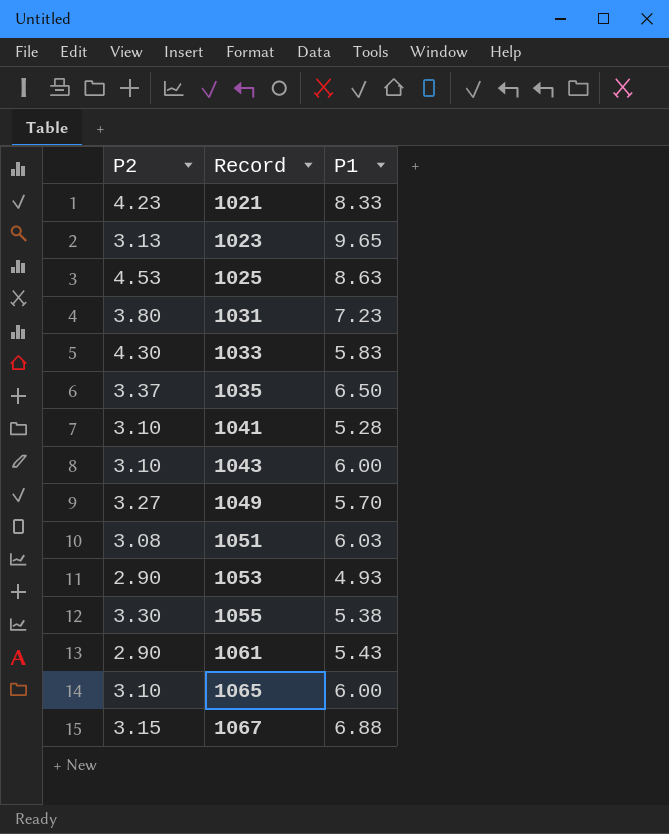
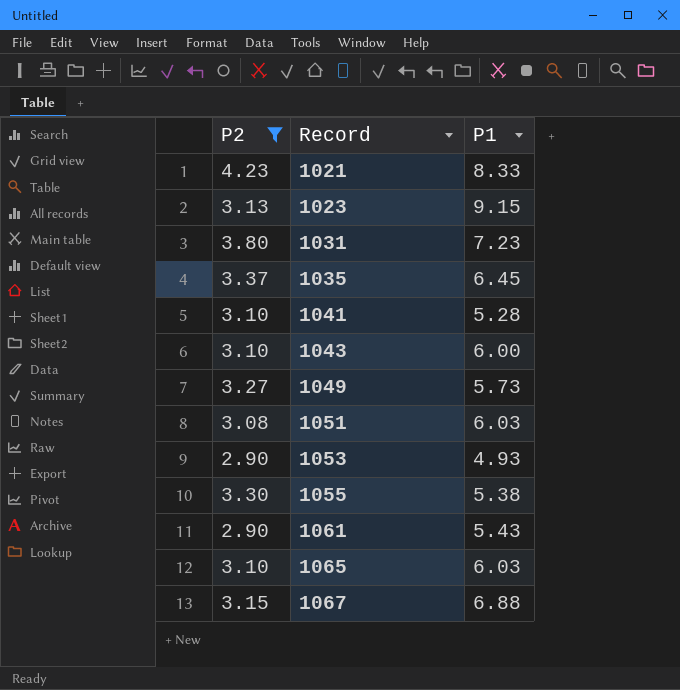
filter: none -> P2 <= 4.23
1023 | P1: 9.65 -> 9.15
1035 | P1: 6.50 -> 6.45
1049 | P1: 5.70 -> 5.73
1065 | P1: 6.00 -> 6.03

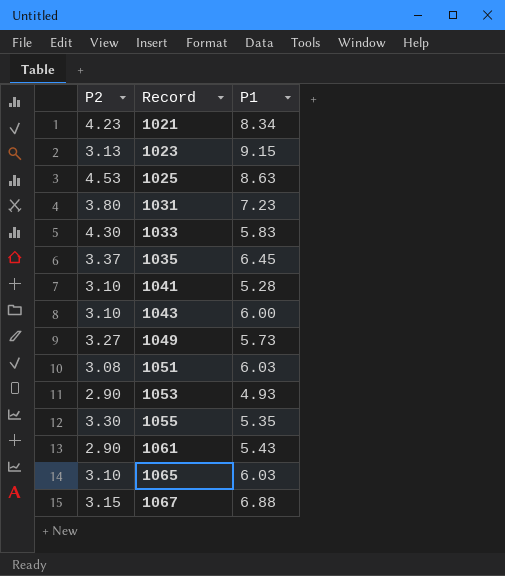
filter: P2 <= 4.23 -> none
1021 | P1: 8.33 -> 8.34
1055 | P1: 5.38 -> 5.35

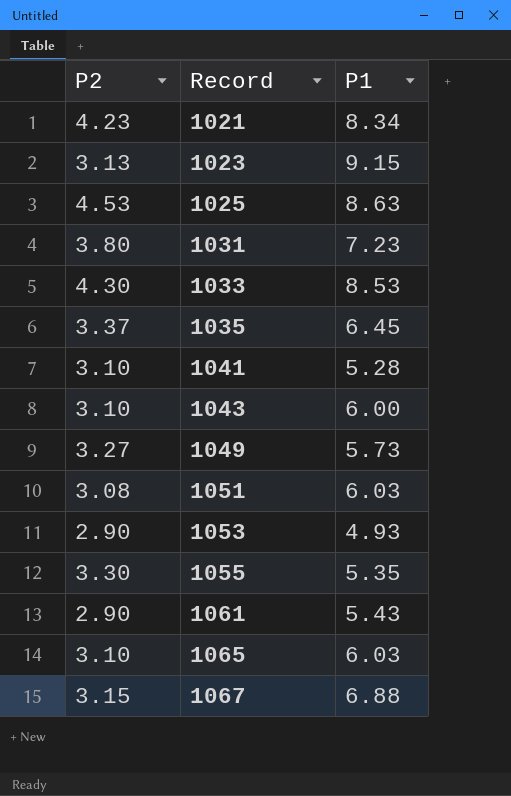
1033 | P1: 5.83 -> 8.53

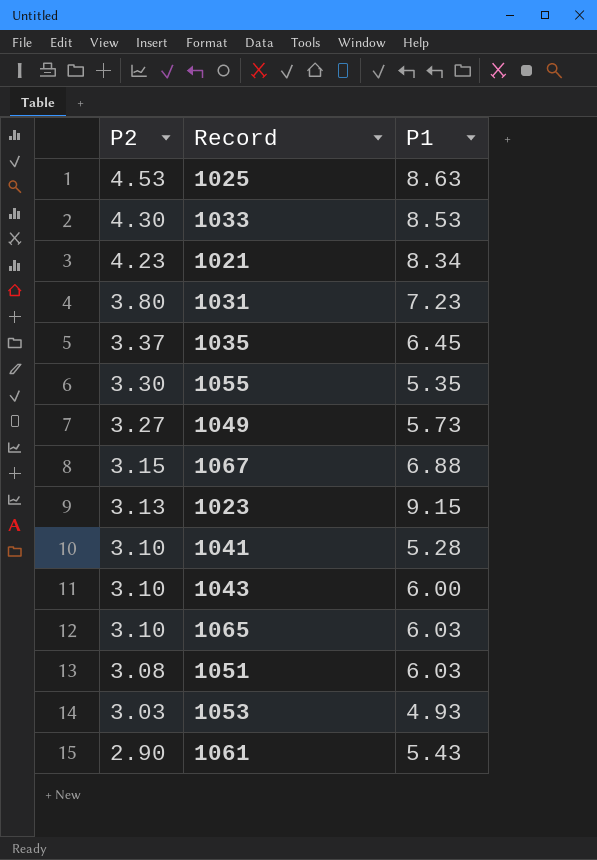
row order: Record ascending -> P2 descending
1053 | P2: 2.90 -> 3.03

